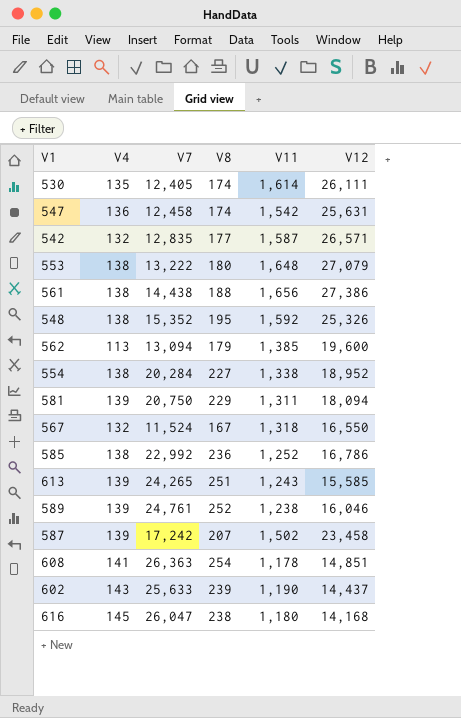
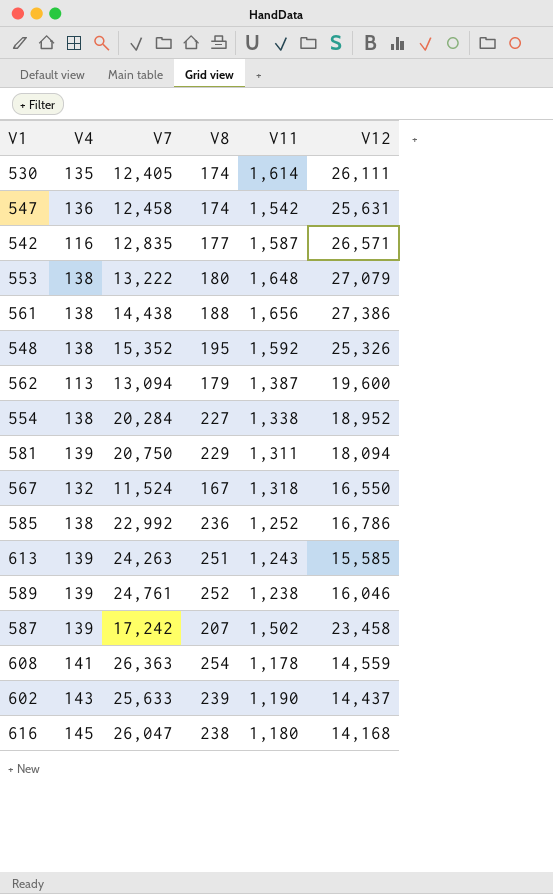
542 | V4: 132 -> 116
562 | V11: 1,385 -> 1,387
613 | V7: 24,265 -> 24,263
608 | V12: 14,851 -> 14,559

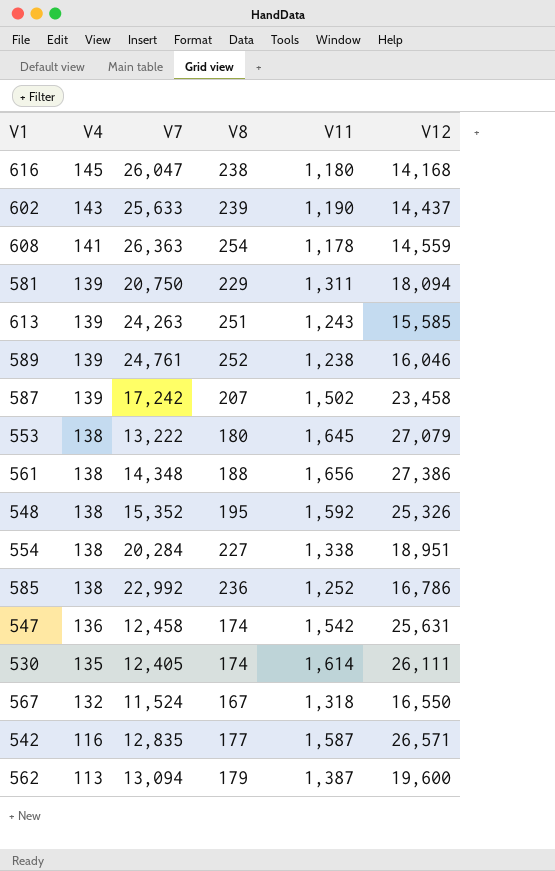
row order: none -> V4 descending
553 | V11: 1,648 -> 1,645
561 | V7: 14,438 -> 14,348
554 | V12: 18,952 -> 18,951

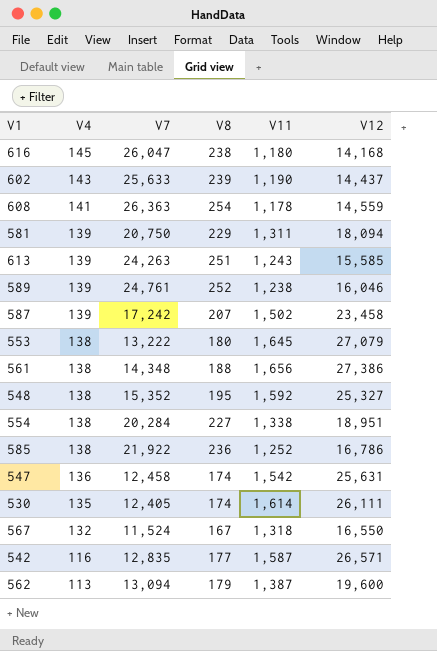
548 | V12: 25,326 -> 25,327
585 | V7: 22,992 -> 21,922

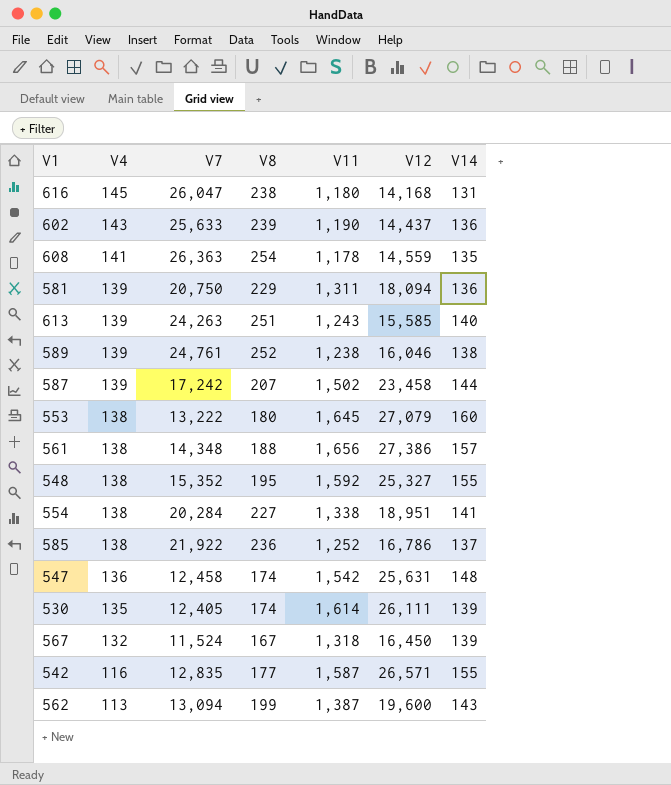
column V14 | position: none -> 7
567 | V12: 16,550 -> 16,450
562 | V8: 179 -> 199

